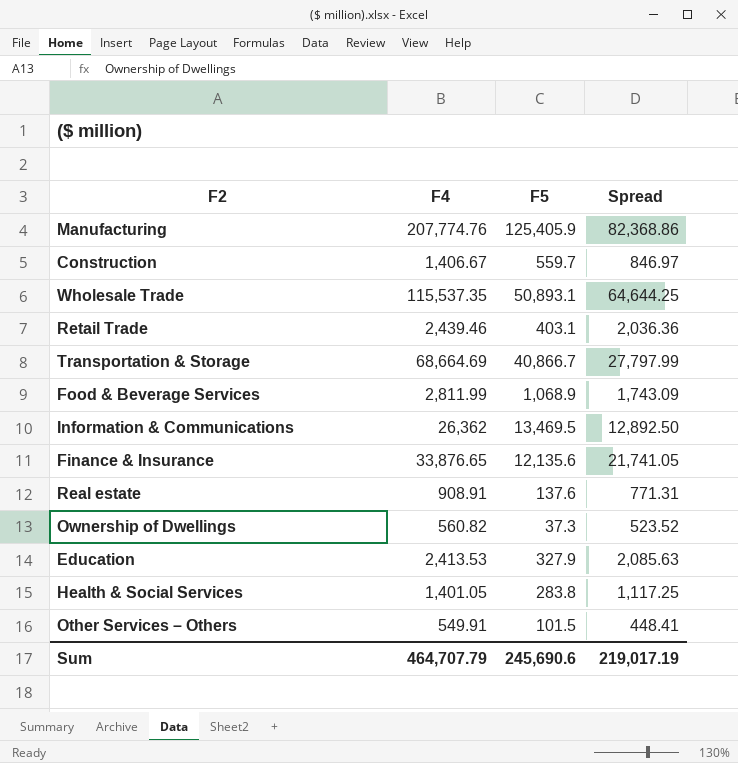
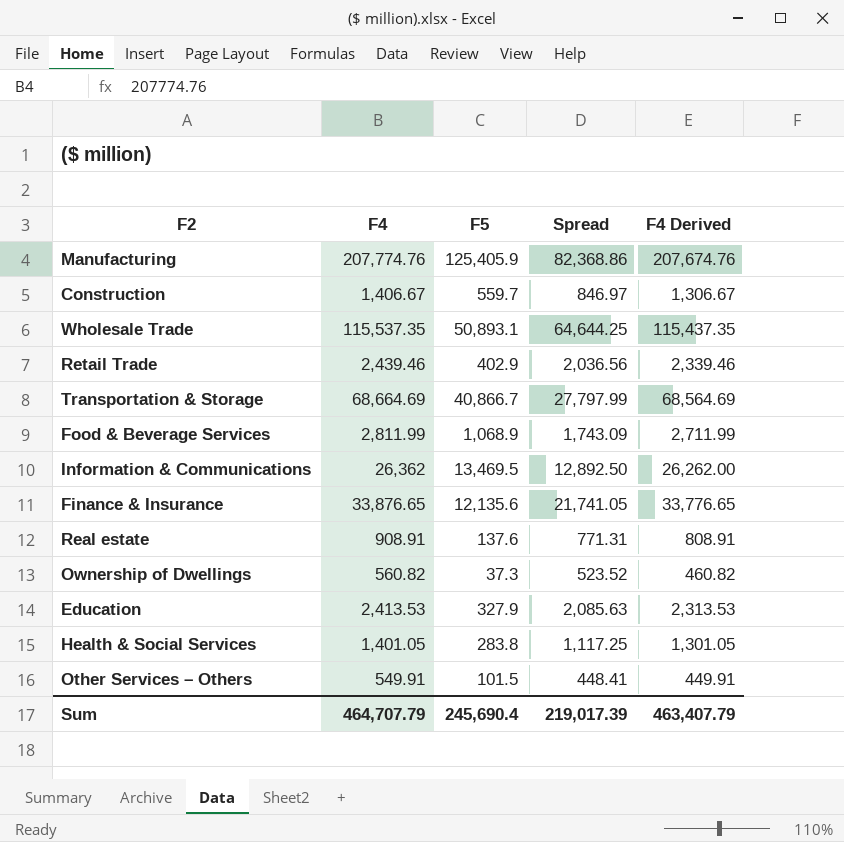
column F4 Derived | formula: none -> [F4] - 100
Retail Trade | F5: 403.1 -> 402.9
Retail Trade | Spread: 2,036.36 -> 2,036.56
Sum | F5: 245,690.6 -> 245,690.4
Sum | Spread: 219,017.19 -> 219,017.39

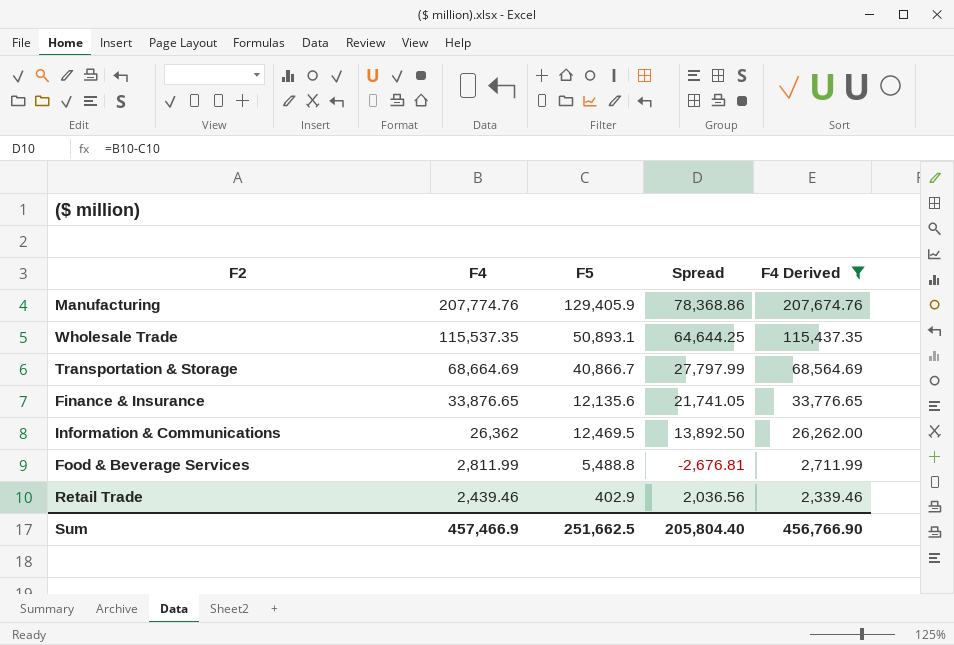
filter: none -> F4 Derived >= 2,339.46
row order: none -> F4 descending
Manufacturing | F5: 125,405.9 -> 129,405.9
Manufacturing | Spread: 82,368.86 -> 78,368.86
Information & Communications | F5: 13,469.5 -> 12,469.5
Information & Communications | Spread: 12,892.50 -> 13,892.50
Food & Beverage Services | F5: 1,068.9 -> 5,488.8
Food & Beverage Services | Spread: 1,743.09 -> -2,676.81
Sum | F4: 464,707.79 -> 457,466.9
Sum | F5: 245,690.4 -> 251,662.5
Sum | Spread: 219,017.39 -> 205,804.40
Sum | F4 Derived: 463,407.79 -> 456,766.90

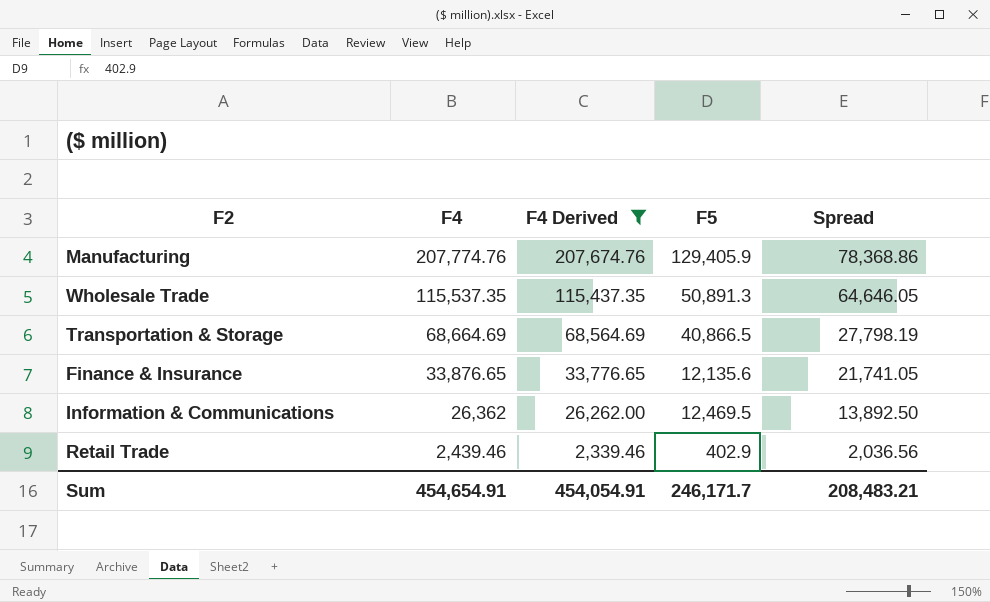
column F4 Derived | position: 5 -> 3
row Food & Beverage Services: 2,811.99 | 5,488.8 | -2,676.81 | 2,711.99 -> none
Wholesale Trade | F5: 50,893.1 -> 50,891.3
Wholesale Trade | Spread: 64,644.25 -> 64,646.05
Transportation & Storage | F5: 40,866.7 -> 40,866.5
Transportation & Storage | Spread: 27,797.99 -> 27,798.19
Sum | F4: 457,466.9 -> 454,654.91
Sum | F4 Derived: 456,766.90 -> 454,054.91
Sum | F5: 251,662.5 -> 246,171.7
Sum | Spread: 205,804.40 -> 208,483.21

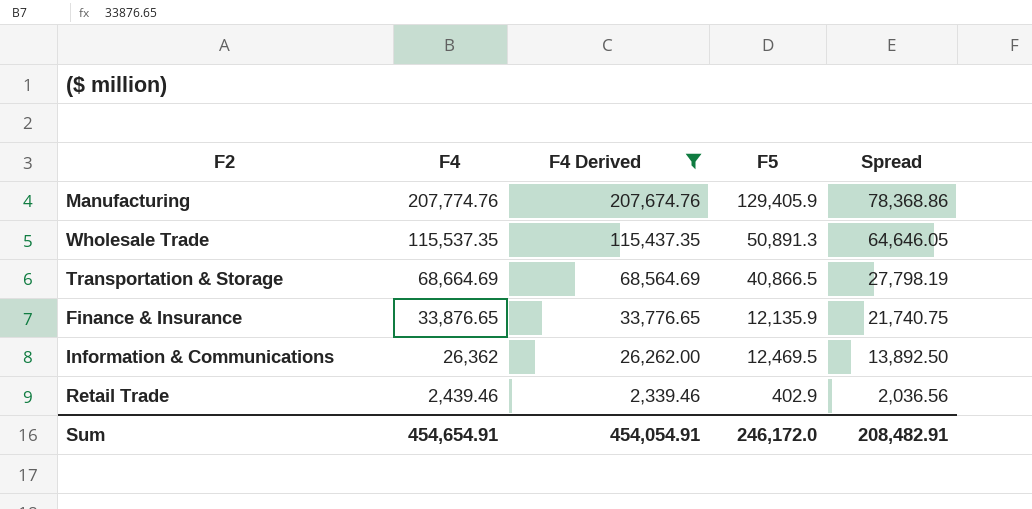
Finance & Insurance | F5: 12,135.6 -> 12,135.9
Finance & Insurance | Spread: 21,741.05 -> 21,740.75
Sum | F5: 246,171.7 -> 246,172.0
Sum | Spread: 208,483.21 -> 208,482.91

